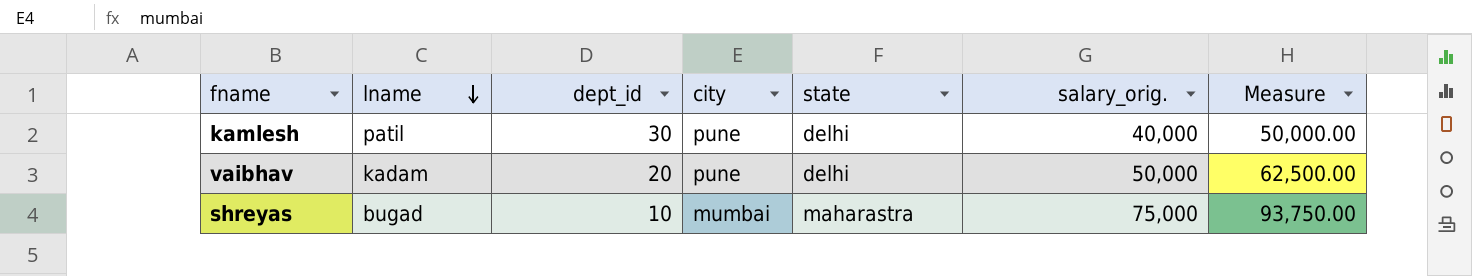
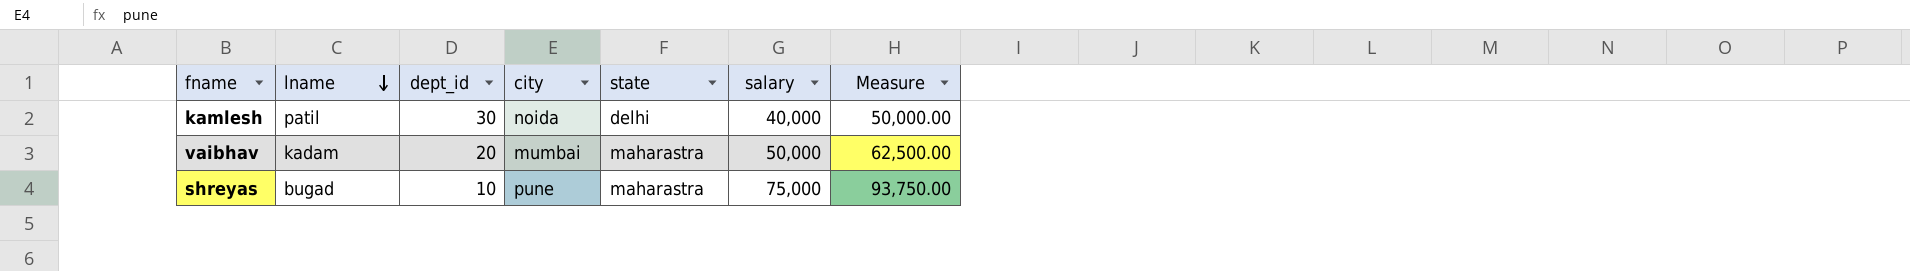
column name: salary_orig. -> salary
kamlesh | city: pune -> noida
vaibhav | city: pune -> mumbai
vaibhav | state: delhi -> maharastra
shreyas | city: mumbai -> pune

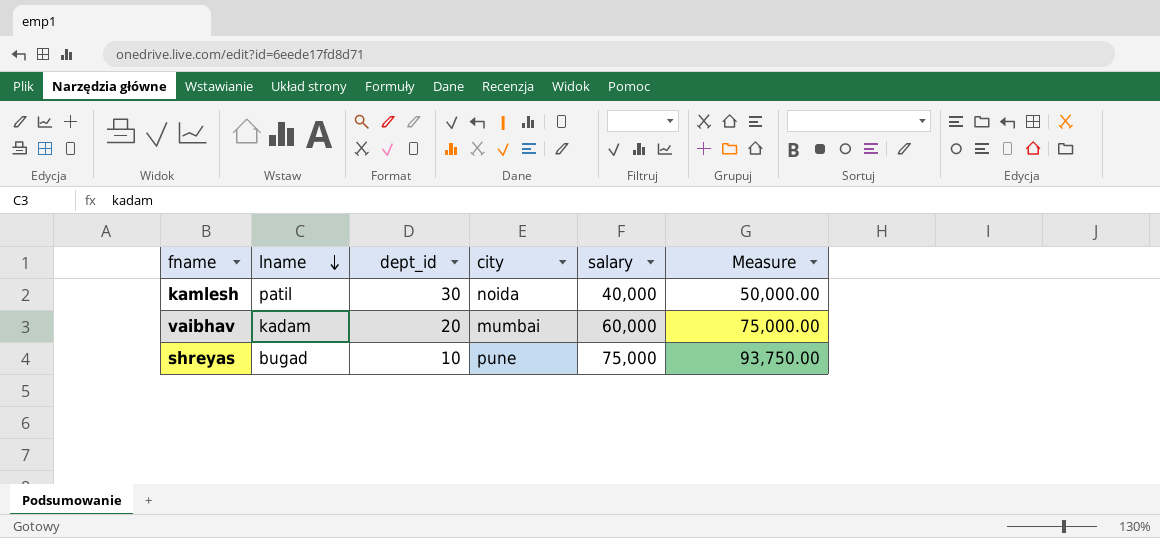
column state | position: 5 -> none
vaibhav | salary: 50,000 -> 60,000
vaibhav | Measure: 62,500.00 -> 75,000.00

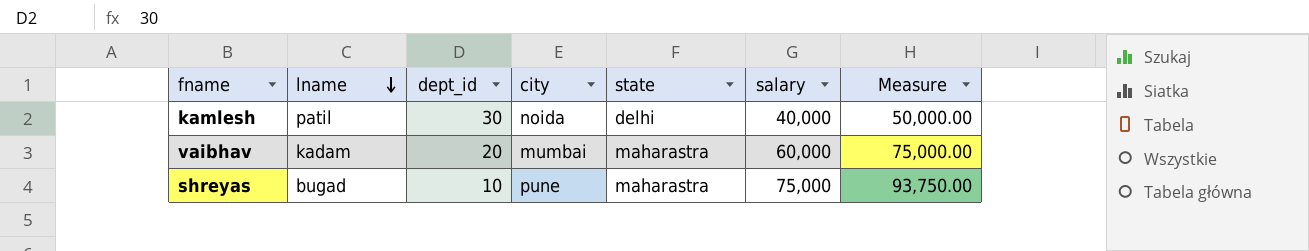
column state | position: none -> 5

